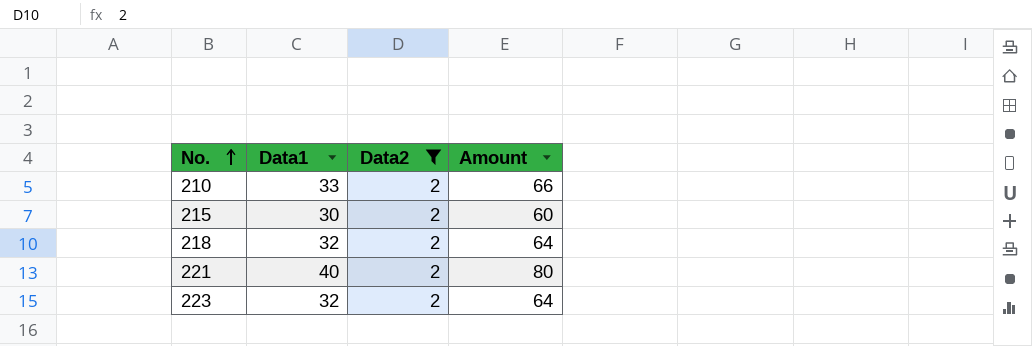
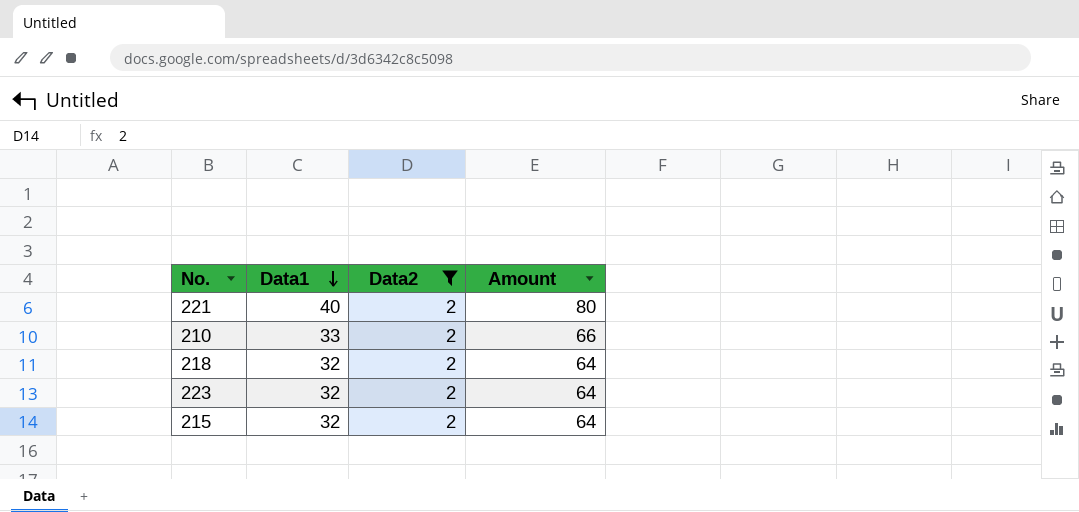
row order: No. ascending -> Data1 descending
215 | Data1: 30 -> 32
215 | Amount: 60 -> 64

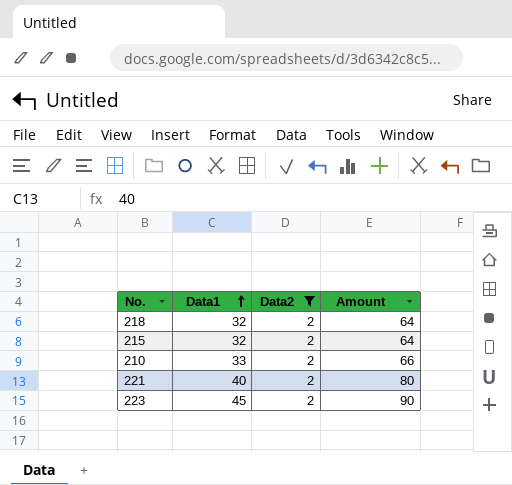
row order: Data1 descending -> Data1 ascending
223 | Data1: 32 -> 45
223 | Amount: 64 -> 90

